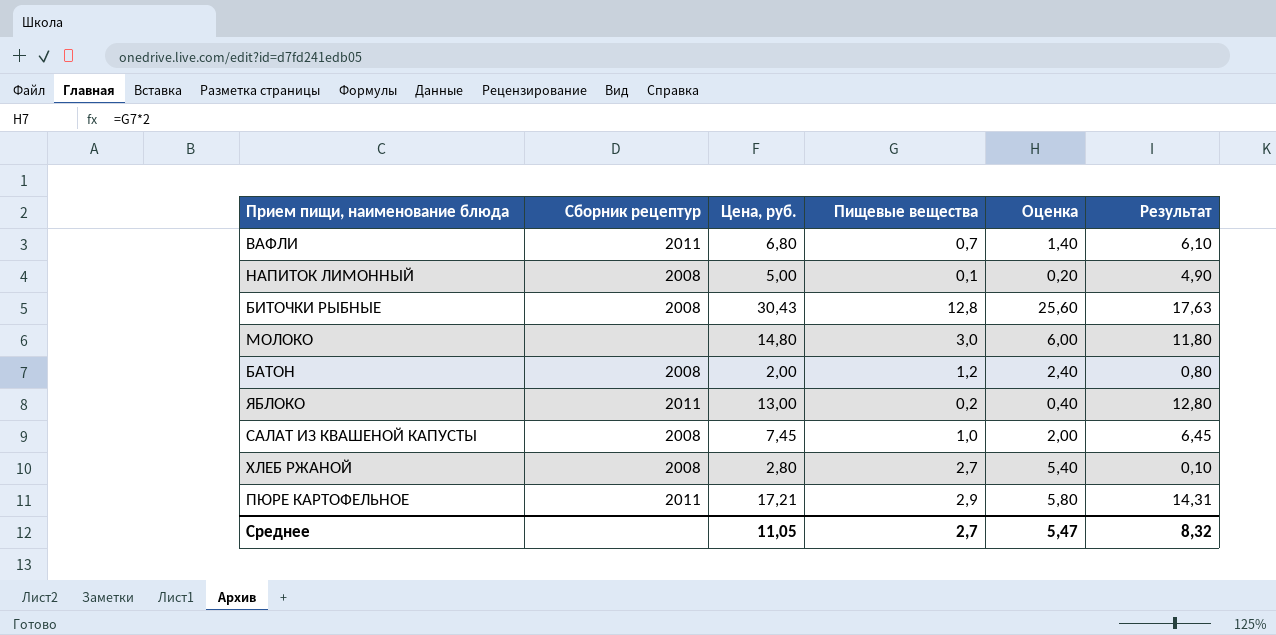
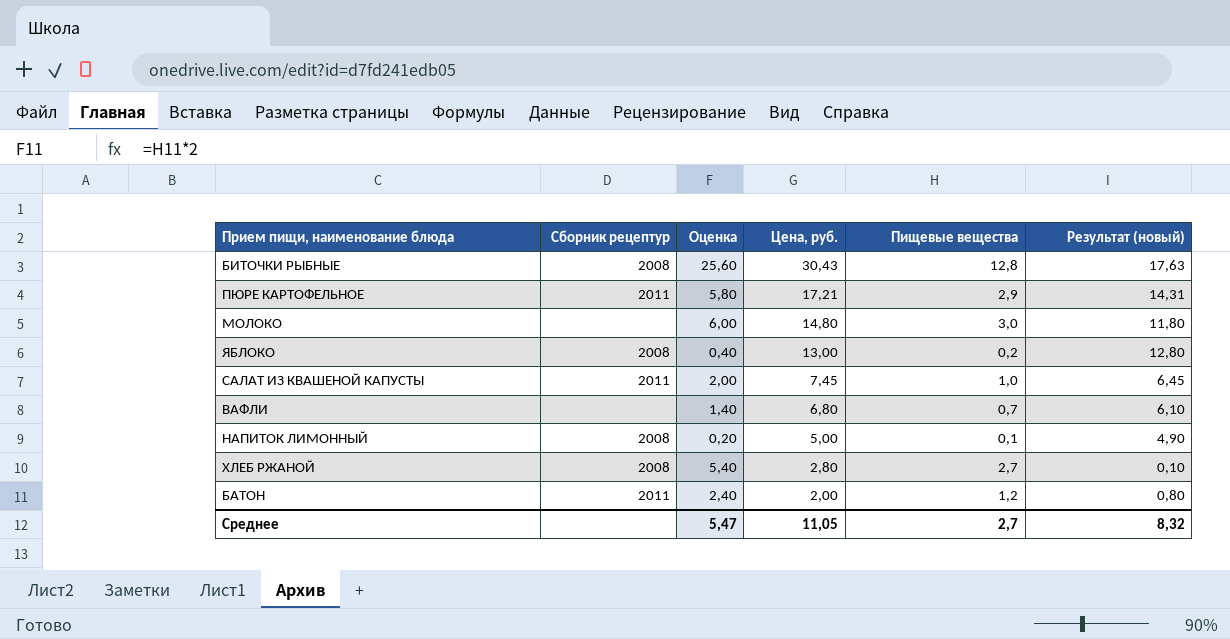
row order: none -> Цена, руб. descending
column Оценка | position: 5 -> 3
column name: Результат -> Результат (новый)
ЯБЛОКО | Сборник рецептур: 2011 -> 2008
САЛАТ ИЗ КВАШЕНОЙ КАПУСТЫ | Сборник рецептур: 2008 -> 2011
ВАФЛИ | Сборник рецептур: 2011 -> none
БАТОН | Сборник рецептур: 2008 -> 2011

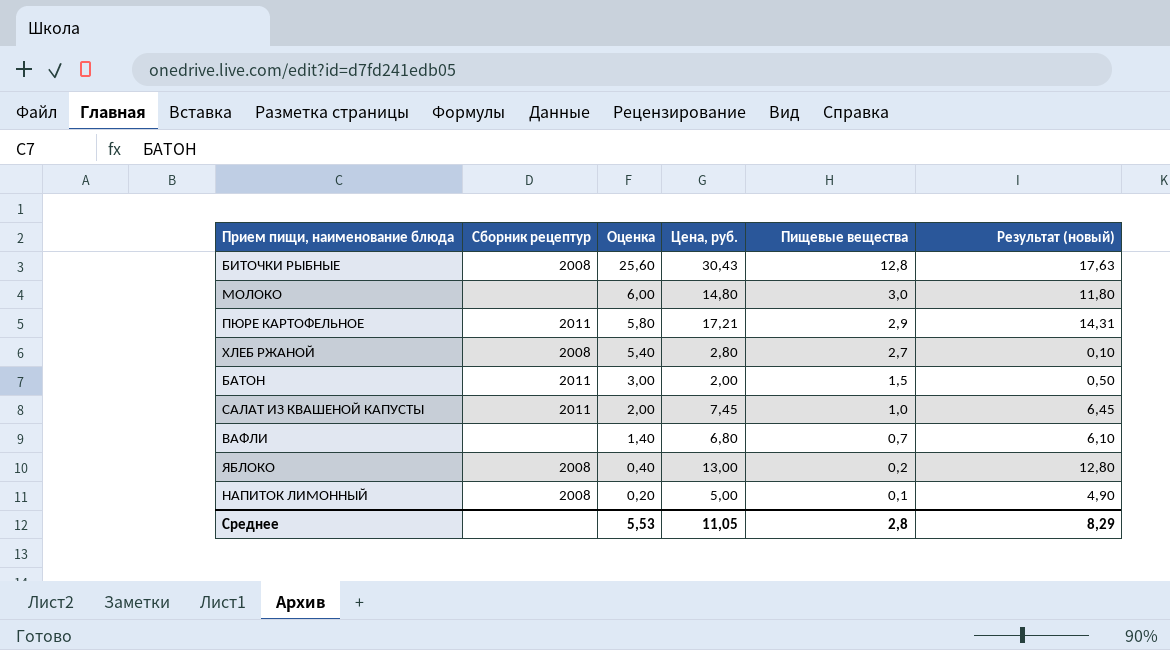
row order: Цена, руб. descending -> Оценка descending
БАТОН | Оценка: 2,40 -> 3,00
БАТОН | Пищевые вещества: 1,2 -> 1,5
БАТОН | Результат (новый): 0,80 -> 0,50
Среднее | Оценка: 5,47 -> 5,53
Среднее | Пищевые вещества: 2,7 -> 2,8
Среднее | Результат (новый): 8,32 -> 8,29

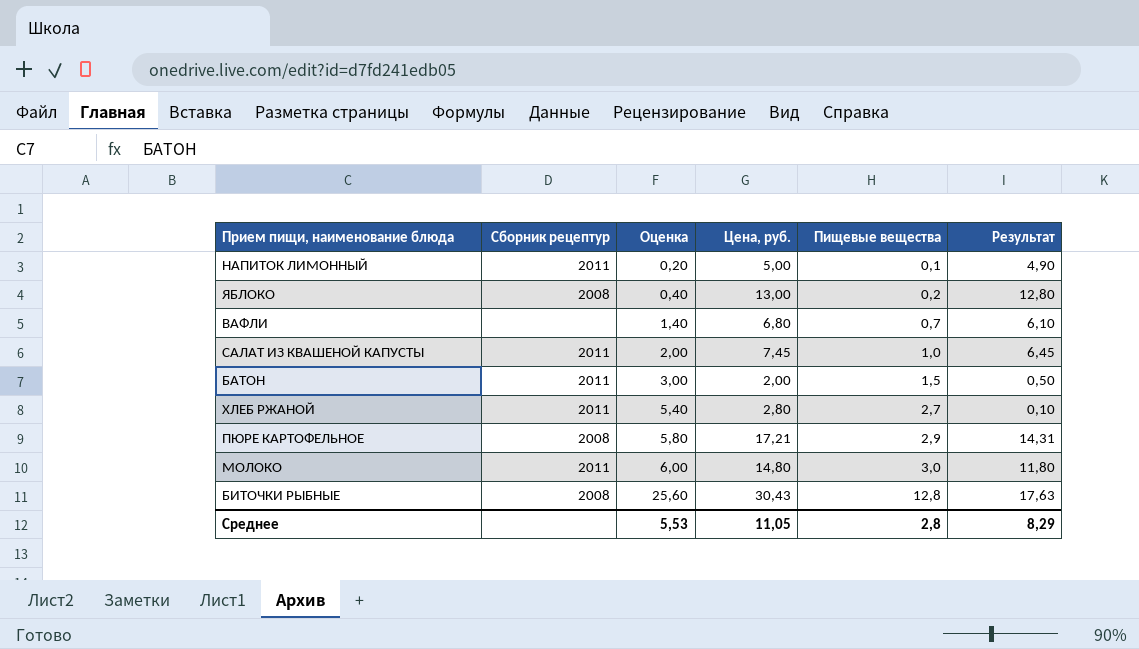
row order: Оценка descending -> Оценка ascending
column name: Результат (новый) -> Результат
НАПИТОК ЛИМОННЫЙ | Сборник рецептур: 2008 -> 2011
ХЛЕБ РЖАНОЙ | Сборник рецептур: 2008 -> 2011
ПЮРЕ КАРТОФЕЛЬНОЕ | Сборник рецептур: 2011 -> 2008
МОЛОКО | Сборник рецептур: none -> 2011

